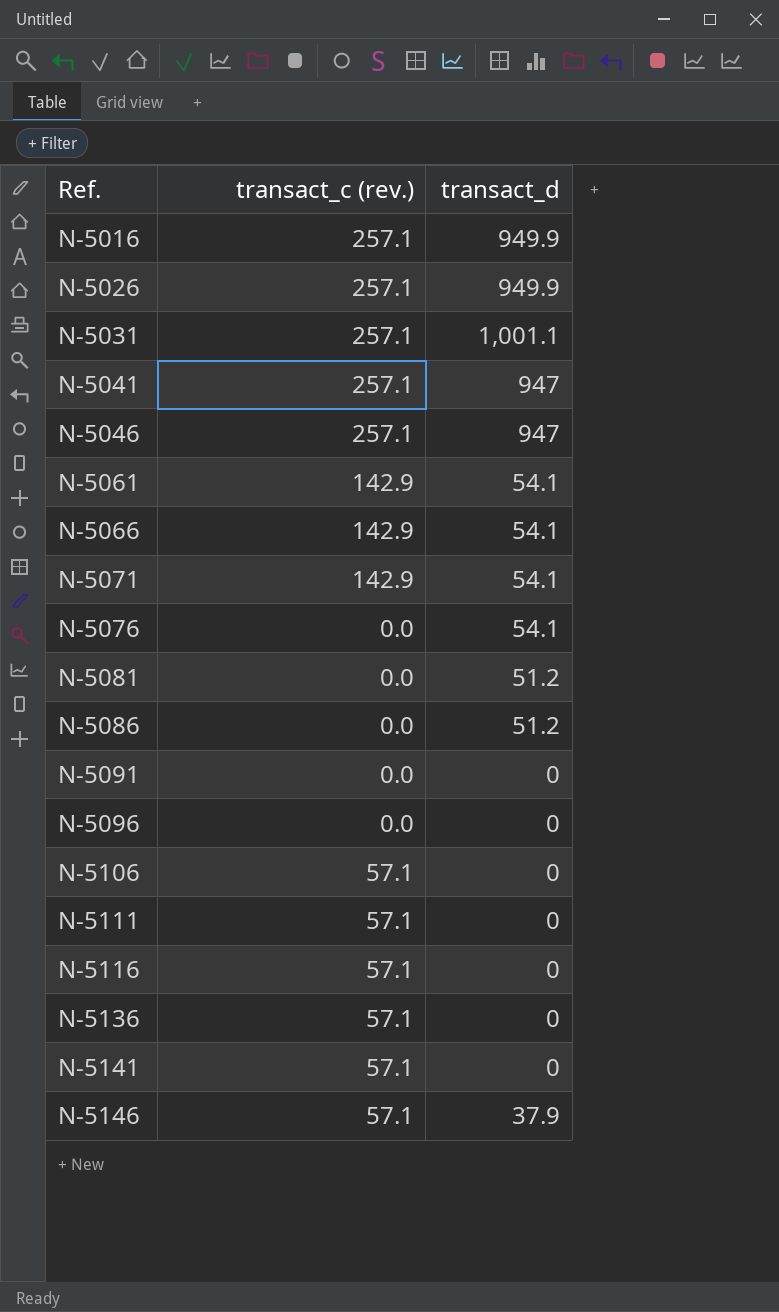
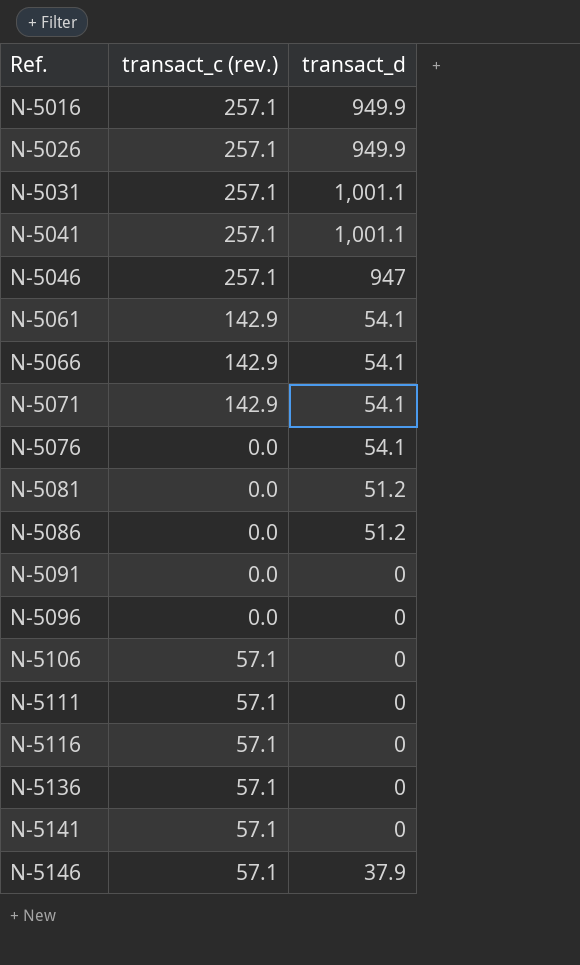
N-5041 | transact_d: 947 -> 1,001.1

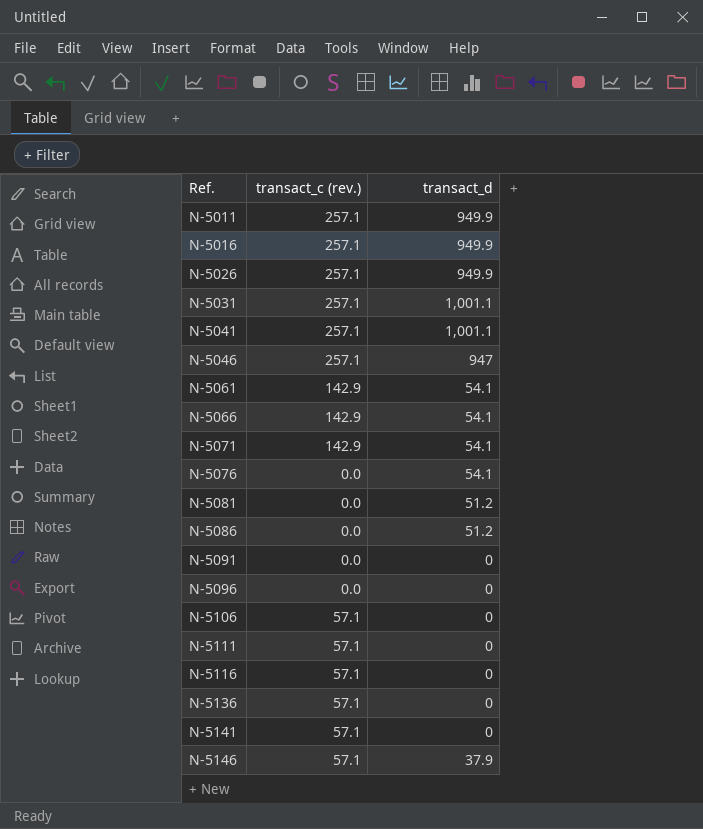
row N-5011: none -> 257.1 | 949.9

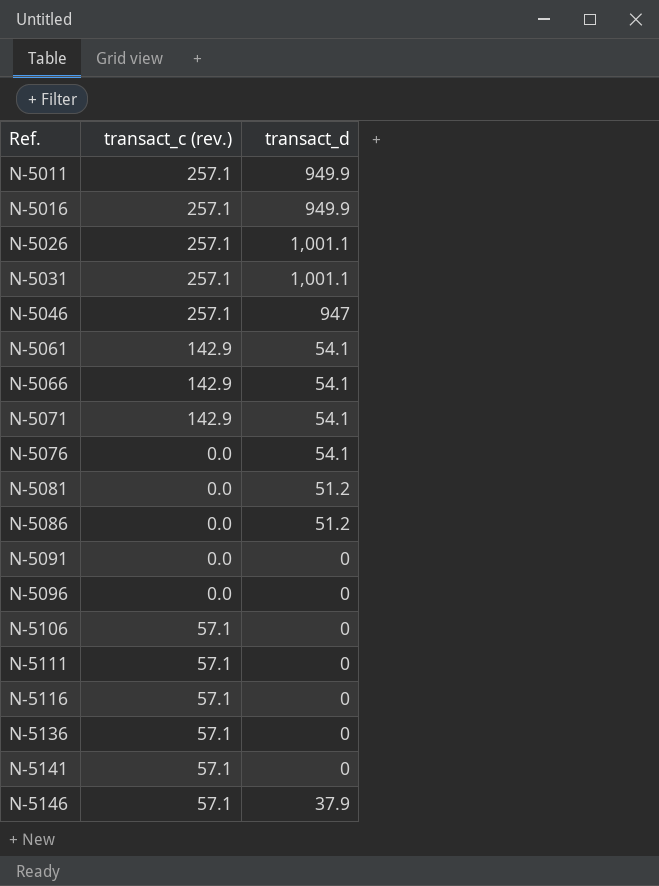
row N-5041: 257.1 | 1,001.1 -> none
N-5026 | transact_d: 949.9 -> 1,001.1

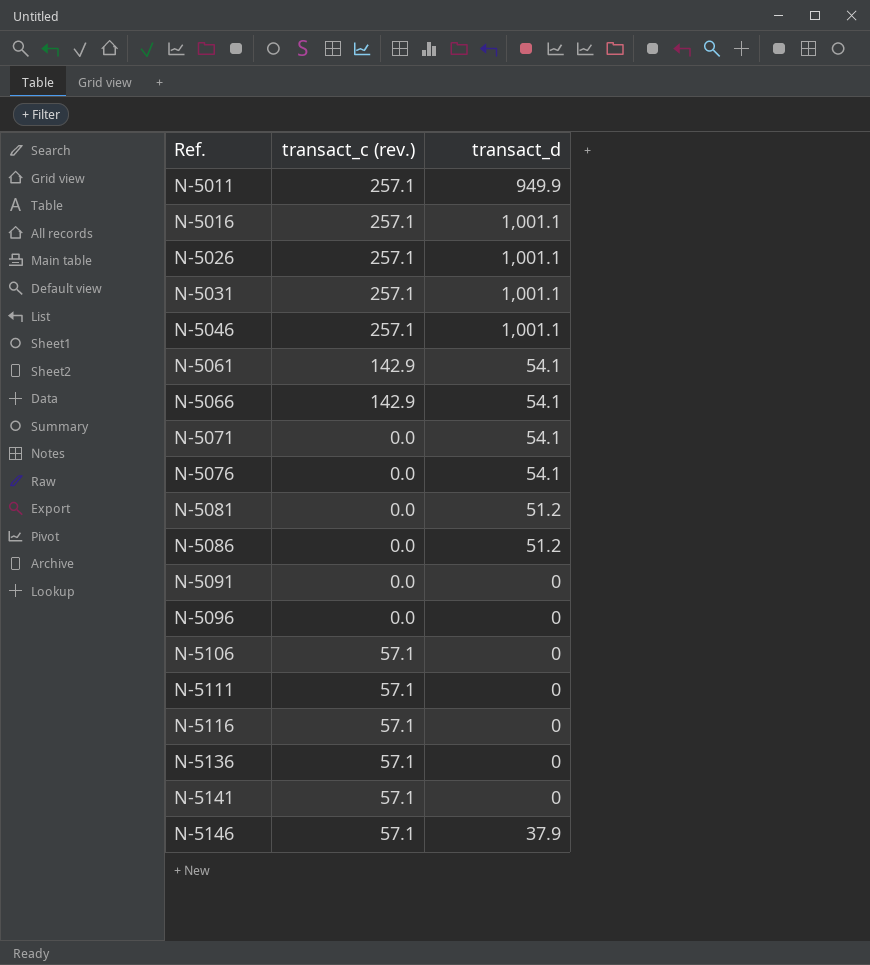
N-5016 | transact_d: 949.9 -> 1,001.1
N-5046 | transact_d: 947 -> 1,001.1
N-5071 | transact_c (rev.): 142.9 -> 0.0

